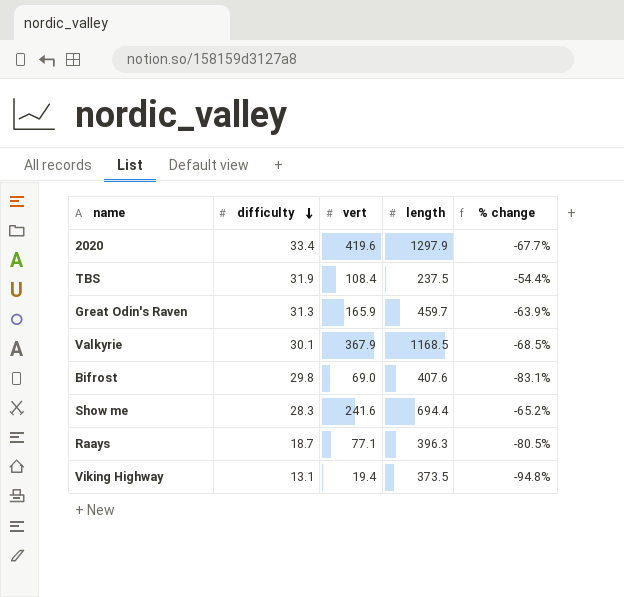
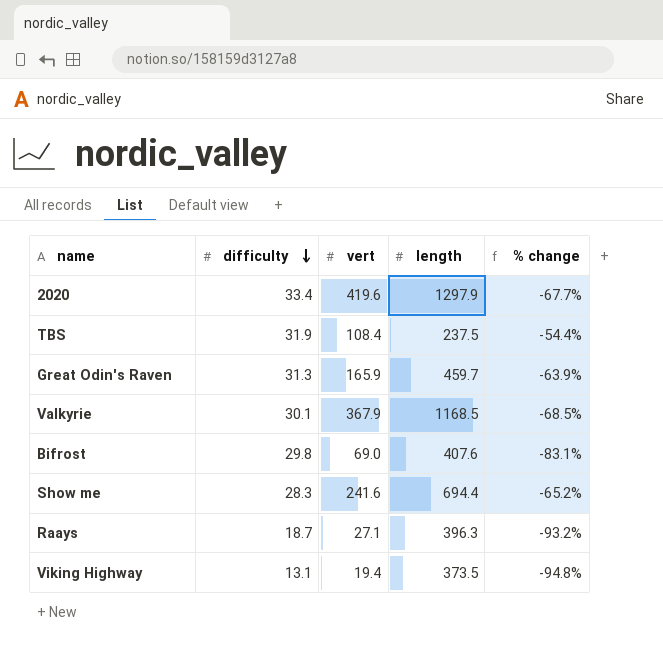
Raays | vert: 77.1 -> 27.1
Raays | % change: -80.5% -> -93.2%

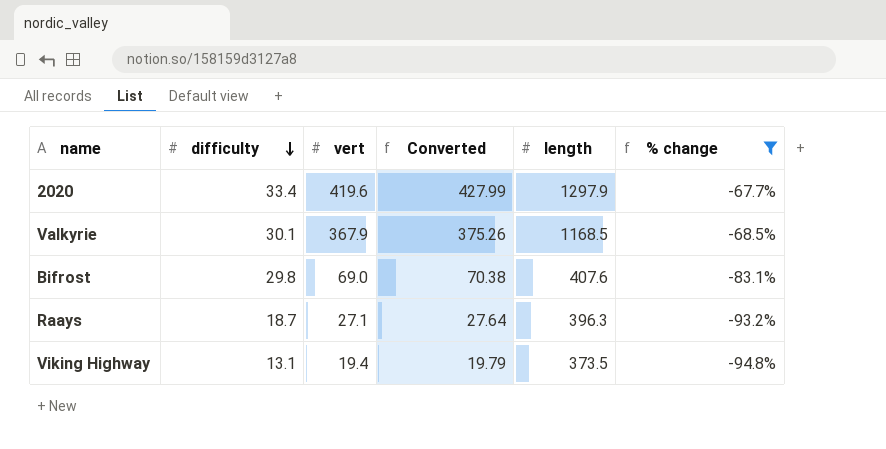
filter: none -> % change <= -67.7%
column Converted | formula: none -> [vert] * 1.02

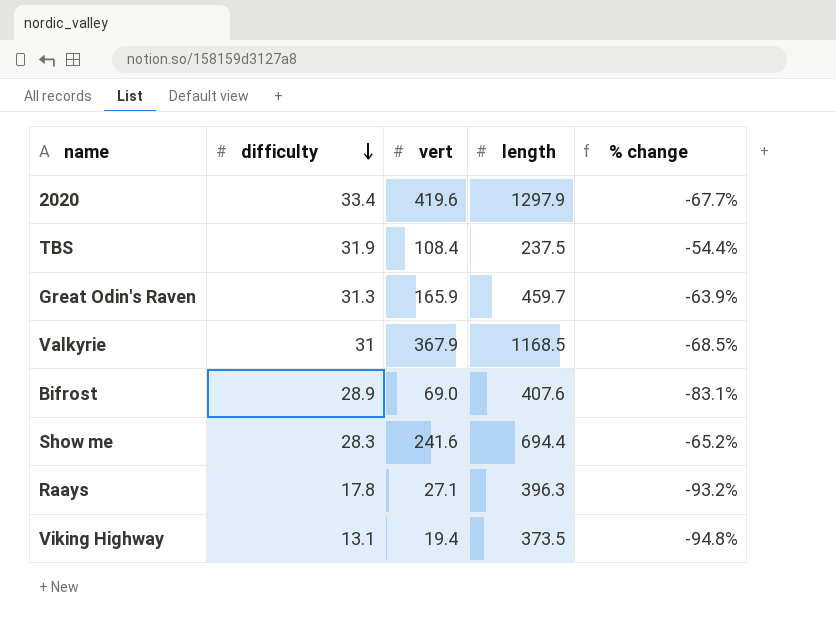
filter: % change <= -67.7% -> none
column Converted | formula: [vert] * 1.02 -> none
Valkyrie | difficulty: 30.1 -> 31
Bifrost | difficulty: 29.8 -> 28.9
Raays | difficulty: 18.7 -> 17.8

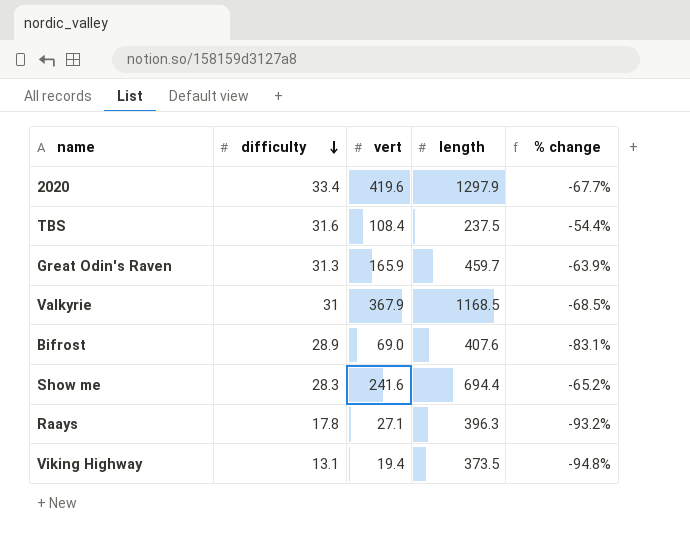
TBS | difficulty: 31.9 -> 31.6

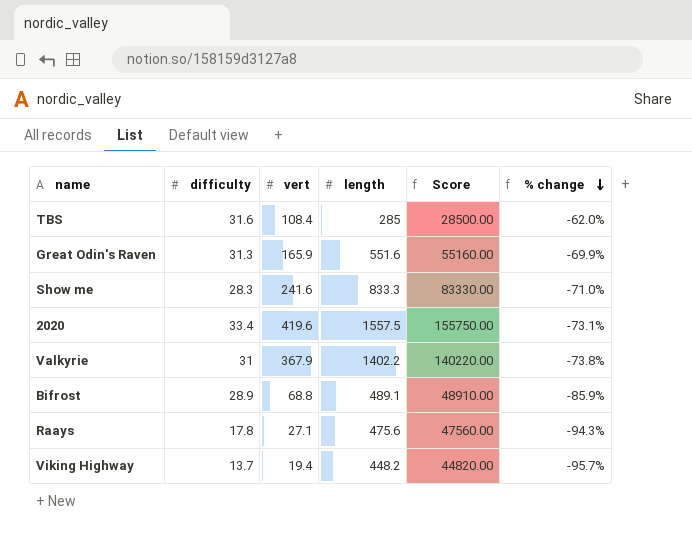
row order: difficulty descending -> % change descending
column Score | formula: none -> [length] * 100
TBS | length: 237.5 -> 285
TBS | % change: -54.4% -> -62.0%
Great Odin's Raven | length: 459.7 -> 551.6
Great Odin's Raven | % change: -63.9% -> -69.9%
Show me | length: 694.4 -> 833.3
Show me | % change: -65.2% -> -71.0%
2020 | length: 1297.9 -> 1557.5
2020 | % change: -67.7% -> -73.1%
Valkyrie | length: 1168.5 -> 1402.2
Valkyrie | % change: -68.5% -> -73.8%
Bifrost | vert: 69.0 -> 68.8
Bifrost | length: 407.6 -> 489.1
Bifrost | % change: -83.1% -> -85.9%
Raays | length: 396.3 -> 475.6
Raays | % change: -93.2% -> -94.3%
Viking Highway | difficulty: 13.1 -> 13.7
Viking Highway | length: 373.5 -> 448.2
Viking Highway | % change: -94.8% -> -95.7%

